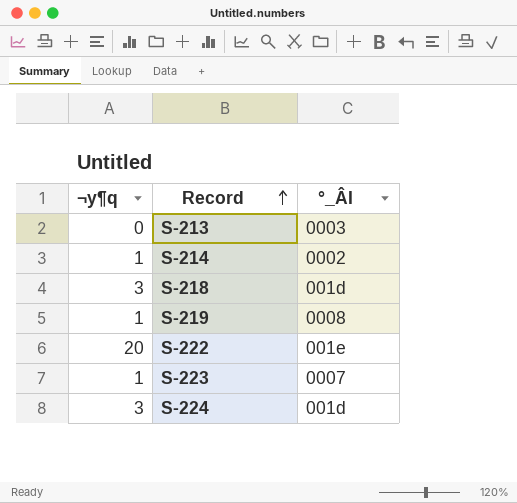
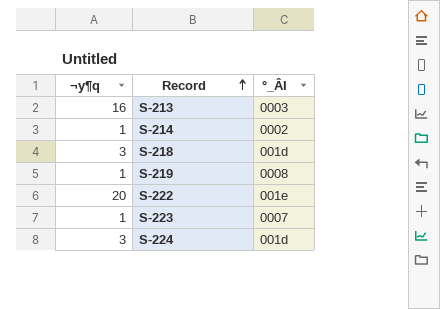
S-213 | ¬y¶q: 0 -> 16

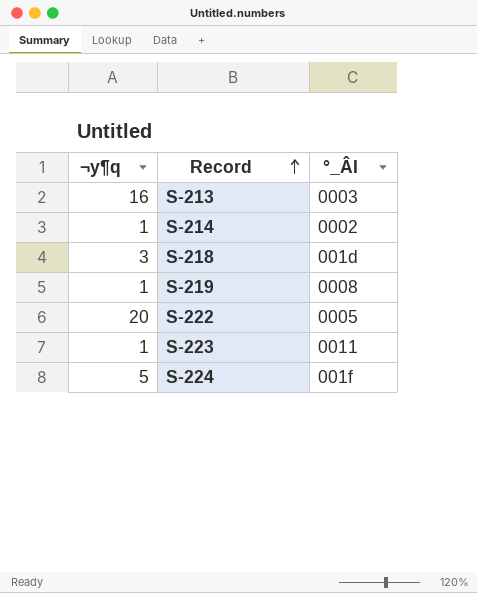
S-222 | °_ÂI: 001e -> 0005
S-223 | °_ÂI: 0007 -> 0011
S-224 | ¬y¶q: 3 -> 5
S-224 | °_ÂI: 001d -> 001f

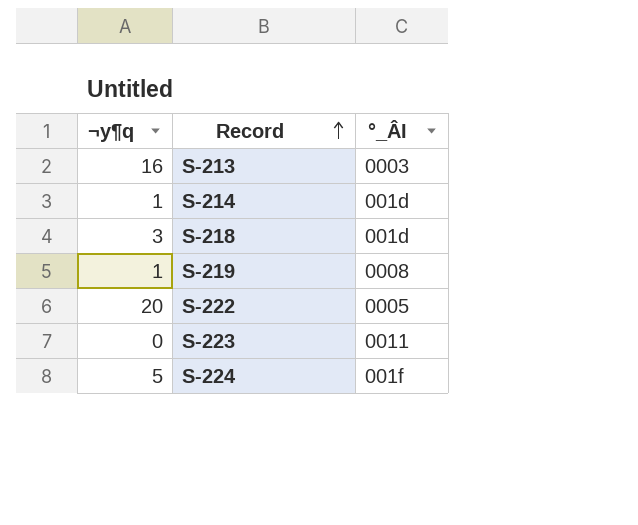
S-214 | °_ÂI: 0002 -> 001d
S-223 | ¬y¶q: 1 -> 0

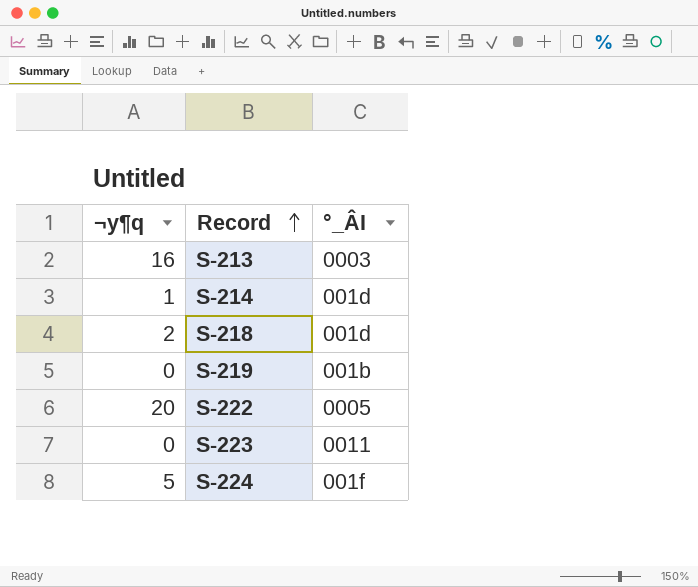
S-218 | ¬y¶q: 3 -> 2
S-219 | ¬y¶q: 1 -> 0
S-219 | °_ÂI: 0008 -> 001b

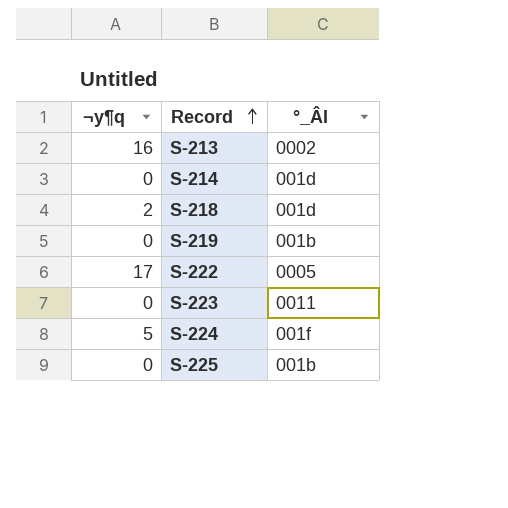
S-213 | °_ÂI: 0003 -> 0002
S-214 | ¬y¶q: 1 -> 0
S-222 | ¬y¶q: 20 -> 17
row S-225: none -> 0 | 001b

